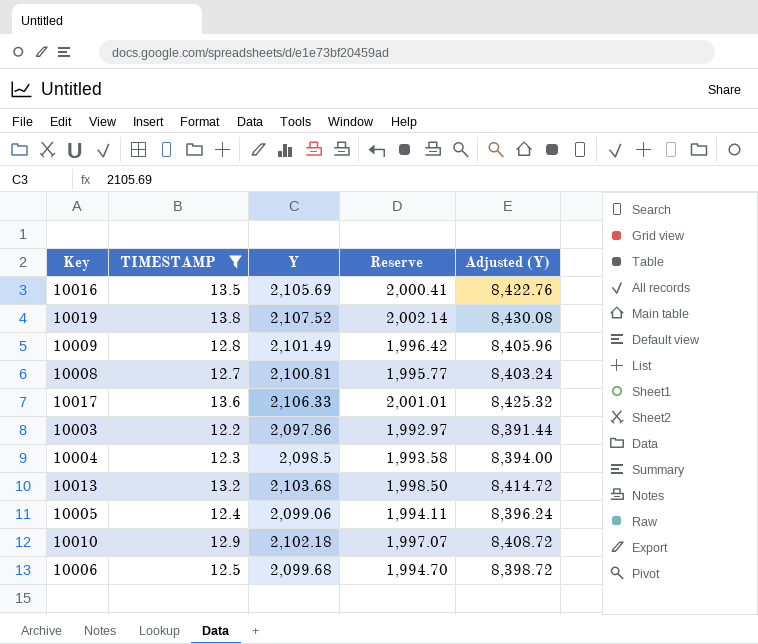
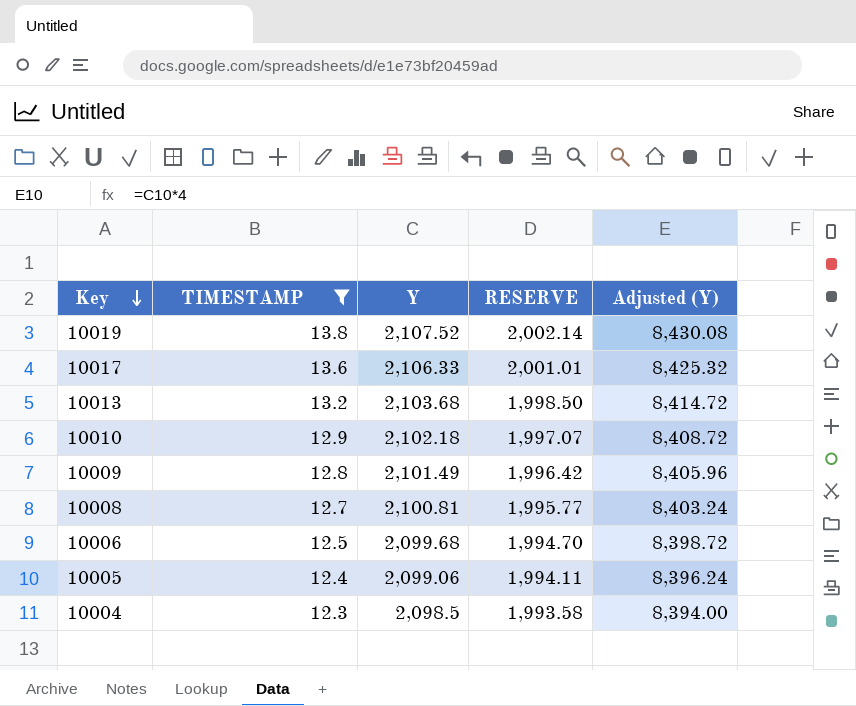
row order: none -> Key descending
column name: Reserve -> RESERVE
row 10016: 13.5 | 2,105.69 | 2,000.41 | 8,422.76 -> none
row 10003: 12.2 | 2,097.86 | 1,992.97 | 8,391.44 -> none

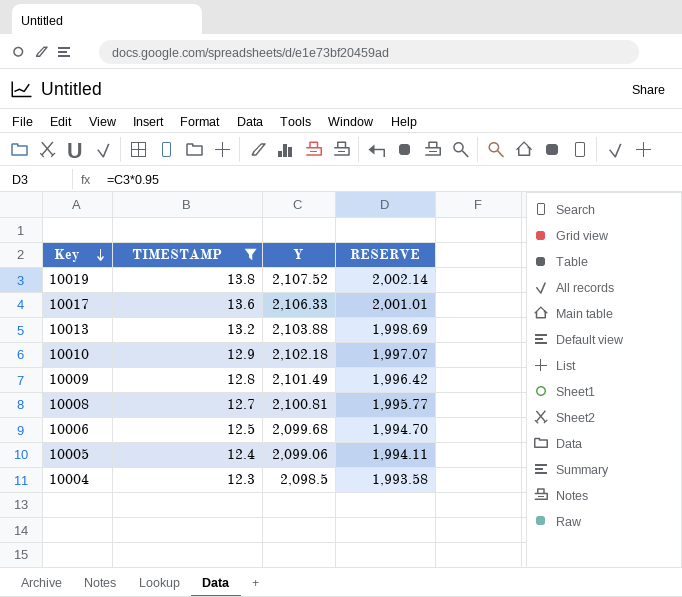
column Adjusted (Y) | formula: [Y] * 4 -> none
10013 | Y: 2,103.68 -> 2,103.88
10013 | RESERVE: 1,998.50 -> 1,998.69

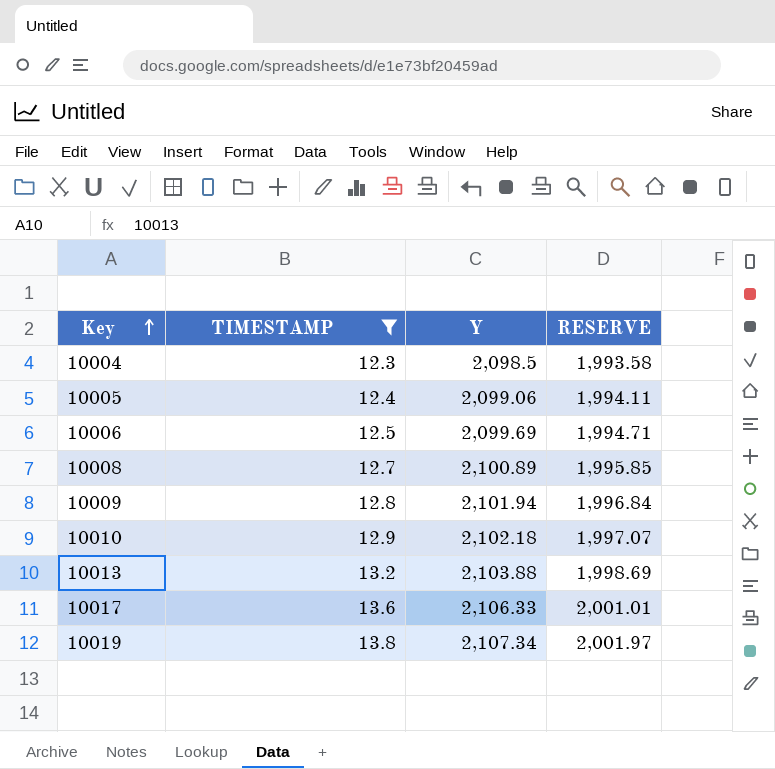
row order: Key descending -> Key ascending
10006 | Y: 2,099.68 -> 2,099.69
10006 | RESERVE: 1,994.70 -> 1,994.71
10008 | Y: 2,100.81 -> 2,100.89
10008 | RESERVE: 1,995.77 -> 1,995.85
10009 | Y: 2,101.49 -> 2,101.94
10009 | RESERVE: 1,996.42 -> 1,996.84
10019 | Y: 2,107.52 -> 2,107.34
10019 | RESERVE: 2,002.14 -> 2,001.97

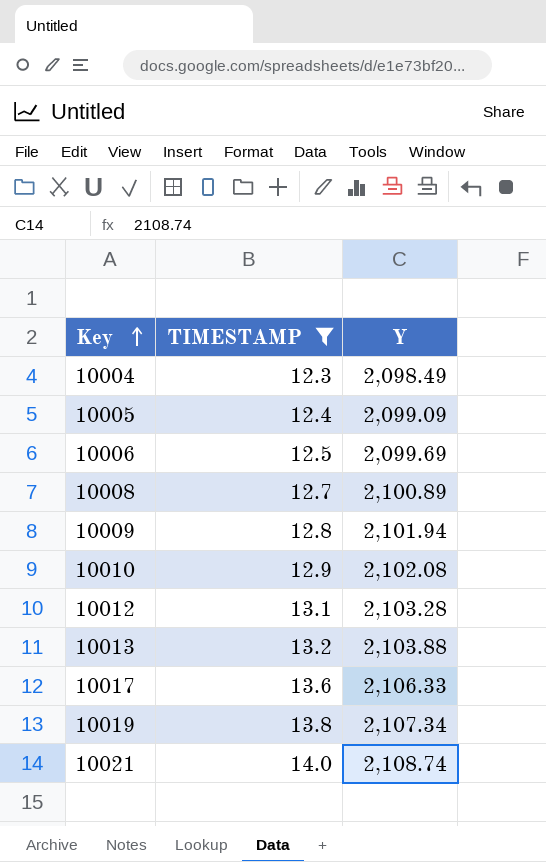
column RESERVE | formula: [Y] * 0.95 -> none
10004 | Y: 2,098.5 -> 2,098.49
10005 | Y: 2,099.06 -> 2,099.09
10010 | Y: 2,102.18 -> 2,102.08
row 10012: none -> 13.1 | 2,103.28
row 10021: none -> 14.0 | 2,108.74

